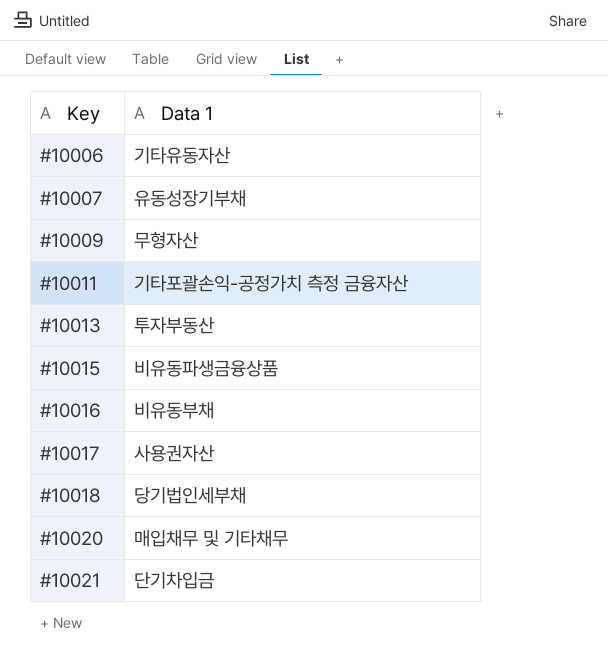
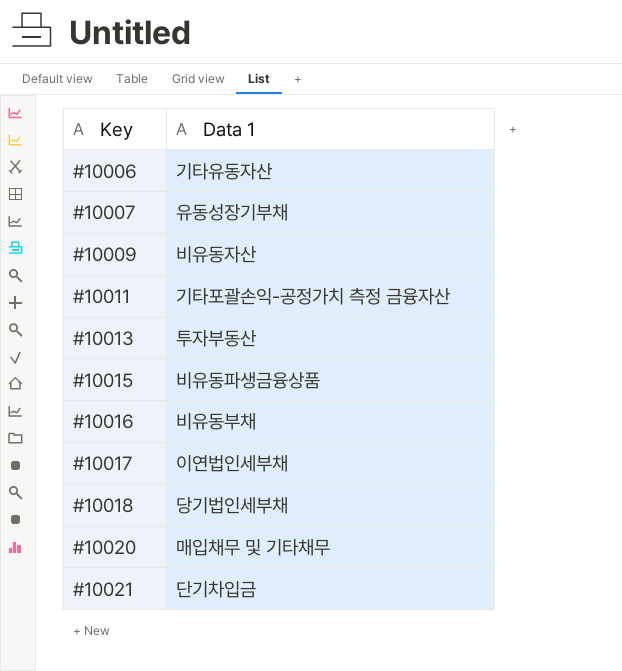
#10009 | Data 1: 무형자산 -> 비유동자산
#10017 | Data 1: 사용권자산 -> 이연법인세부채

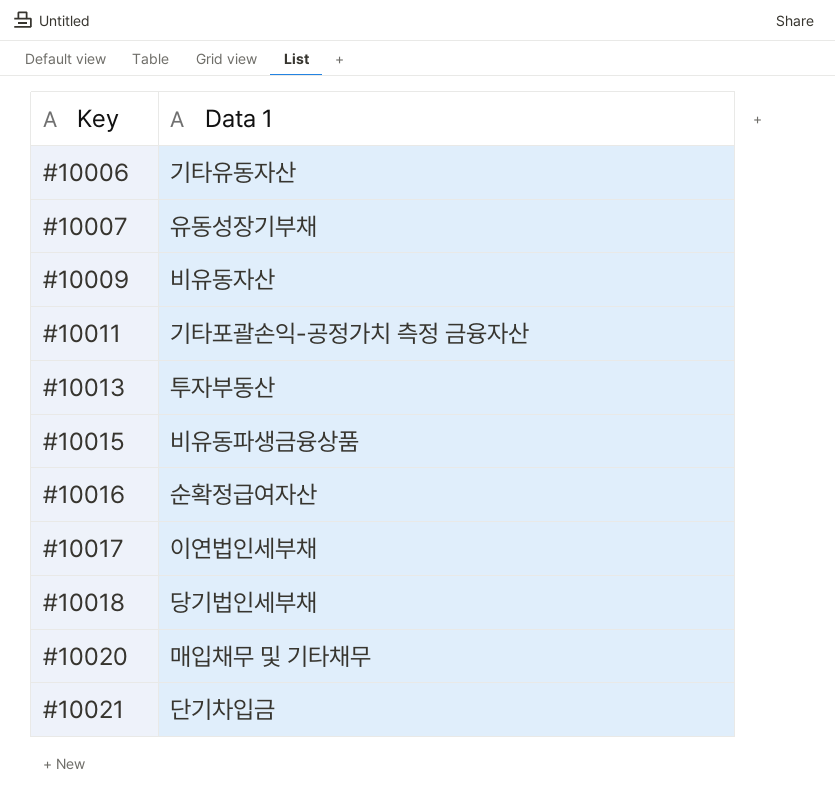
#10016 | Data 1: 비유동부채 -> 순확정급여자산

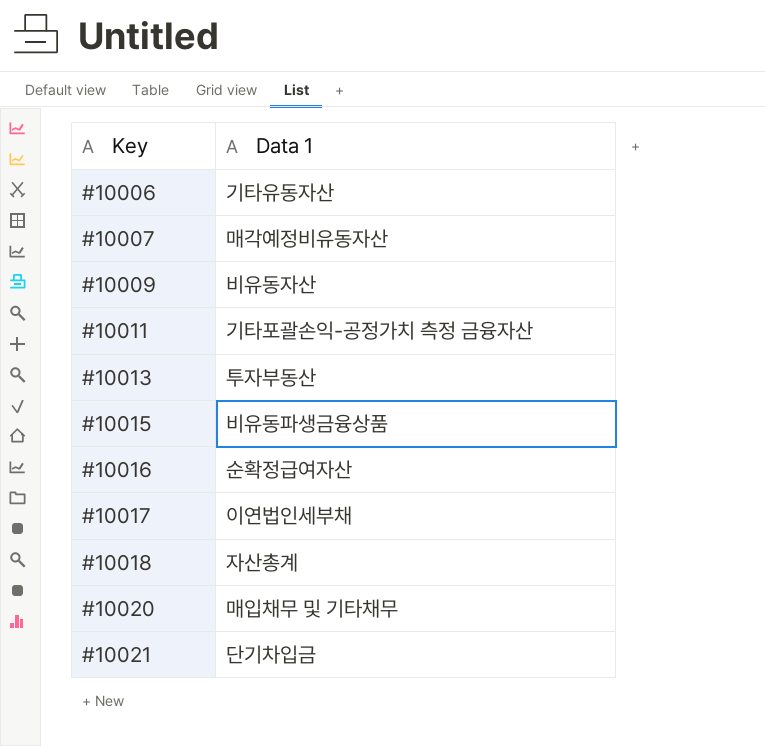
#10007 | Data 1: 유동성장기부채 -> 매각예정비유동자산
#10018 | Data 1: 당기법인세부채 -> 자산총계

